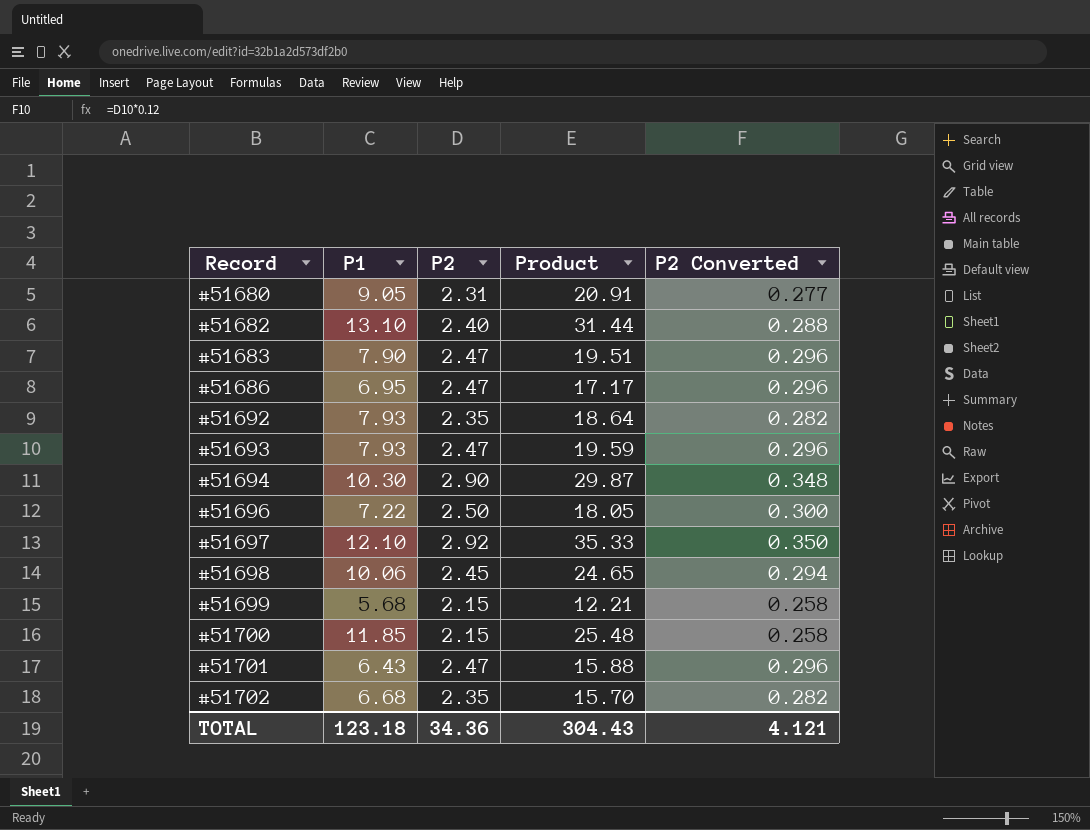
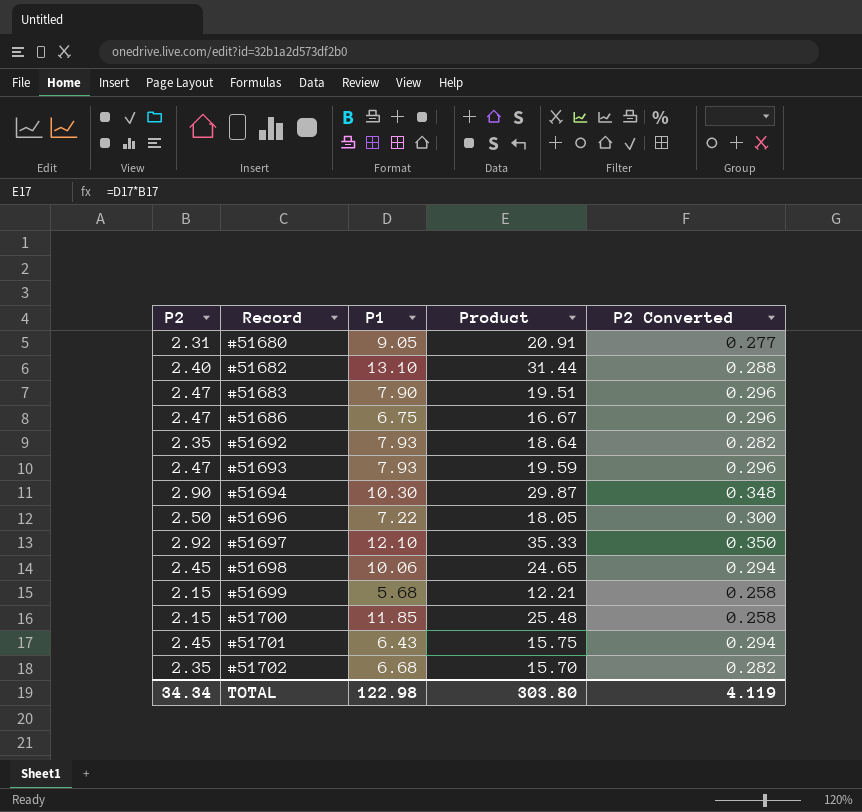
column P2 | position: 3 -> 1
#51686 | P1: 6.95 -> 6.75
#51686 | Product: 17.17 -> 16.67
#51701 | P2: 2.47 -> 2.45
#51701 | Product: 15.88 -> 15.75
#51701 | P2 Converted: 0.296 -> 0.294
TOTAL | P2: 34.36 -> 34.34
TOTAL | P1: 123.18 -> 122.98
TOTAL | Product: 304.43 -> 303.80
TOTAL | P2 Converted: 4.121 -> 4.119

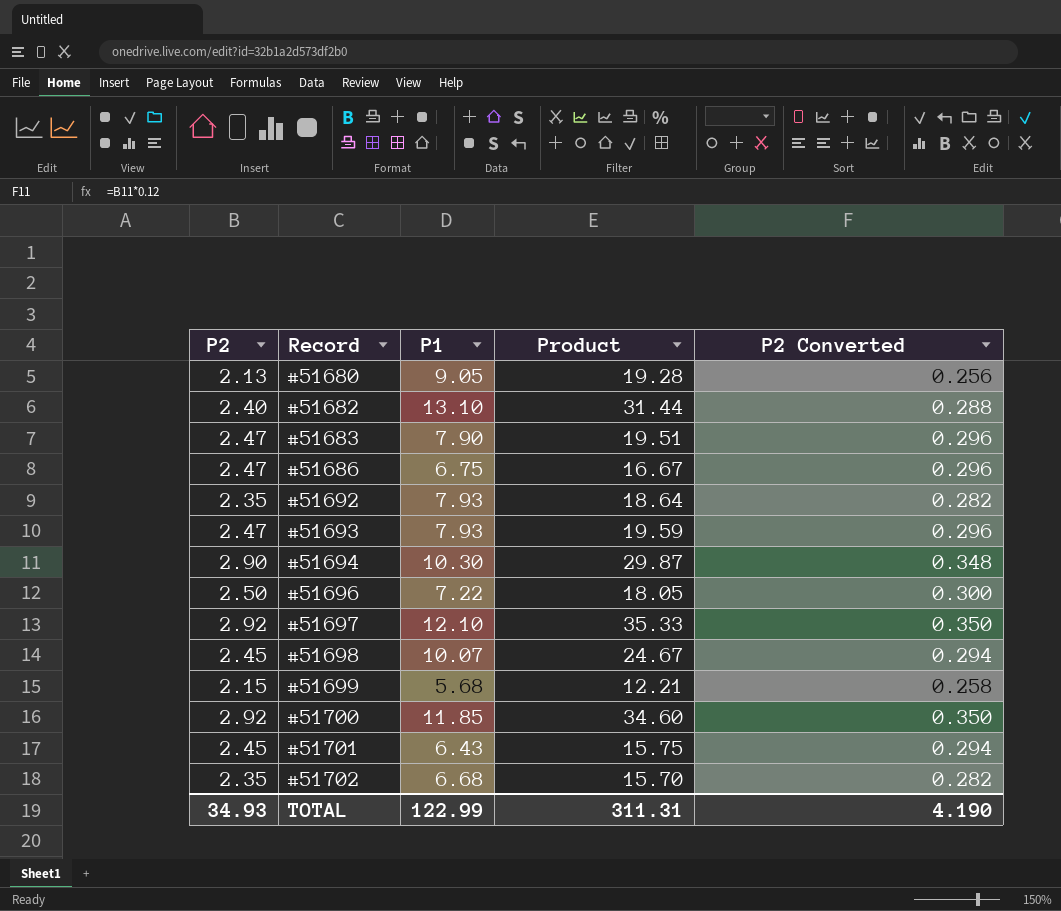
#51680 | P2: 2.31 -> 2.13
#51680 | Product: 20.91 -> 19.28
#51680 | P2 Converted: 0.277 -> 0.256
#51698 | P1: 10.06 -> 10.07
#51698 | Product: 24.65 -> 24.67
#51700 | P2: 2.15 -> 2.92
#51700 | Product: 25.48 -> 34.60
#51700 | P2 Converted: 0.258 -> 0.350
TOTAL | P2: 34.34 -> 34.93
TOTAL | P1: 122.98 -> 122.99
TOTAL | Product: 303.80 -> 311.31
TOTAL | P2 Converted: 4.119 -> 4.190

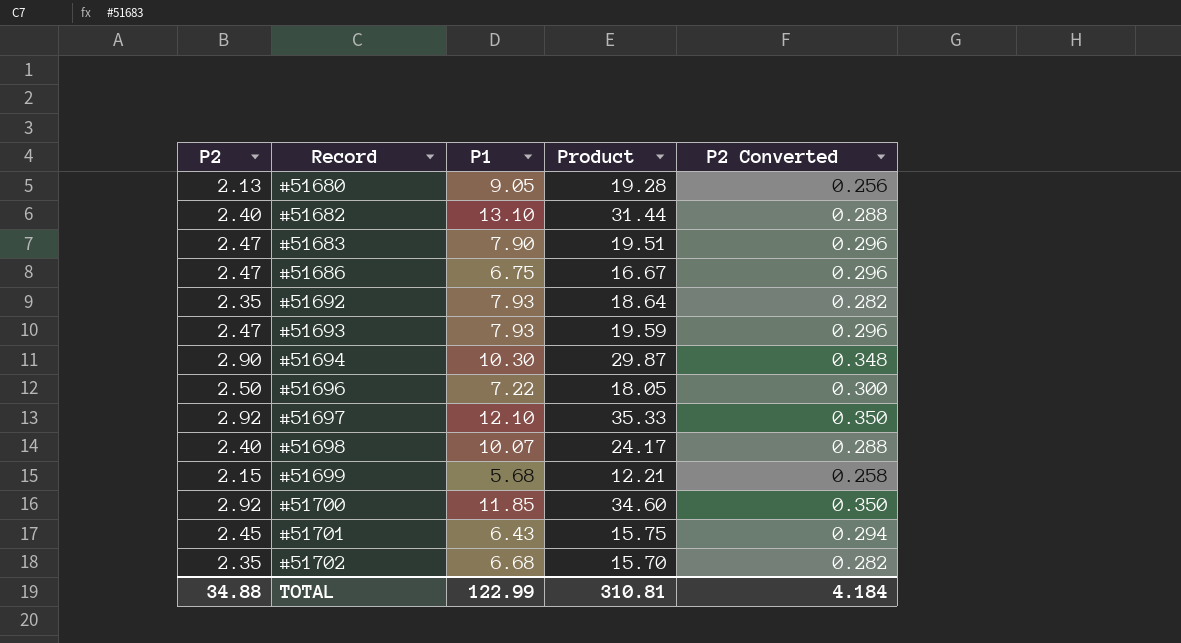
#51698 | P2: 2.45 -> 2.40
#51698 | Product: 24.67 -> 24.17
#51698 | P2 Converted: 0.294 -> 0.288
TOTAL | P2: 34.93 -> 34.88
TOTAL | Product: 311.31 -> 310.81
TOTAL | P2 Converted: 4.190 -> 4.184

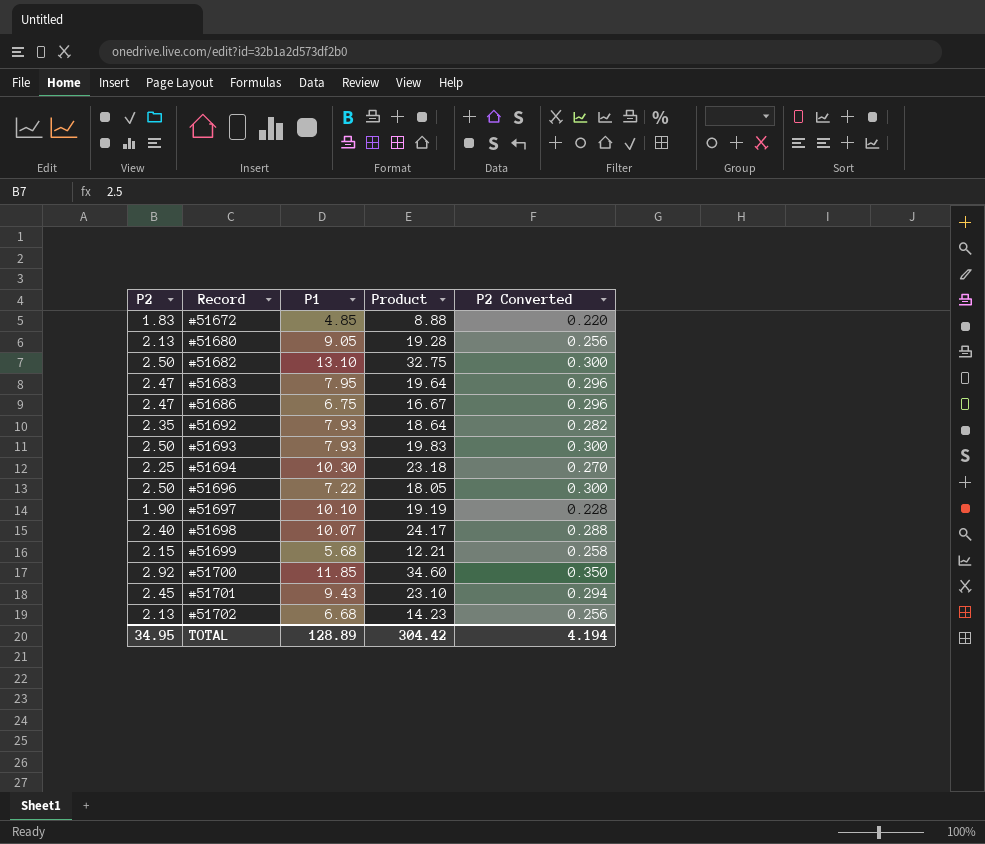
row #51672: none -> 1.83 | 4.85 | 8.88 | 0.220
#51682 | P2: 2.40 -> 2.50
#51682 | Product: 31.44 -> 32.75
#51682 | P2 Converted: 0.288 -> 0.300
#51683 | P1: 7.90 -> 7.95
#51683 | Product: 19.51 -> 19.64
#51693 | P2: 2.47 -> 2.50
#51693 | Product: 19.59 -> 19.83
#51693 | P2 Converted: 0.296 -> 0.300
#51694 | P2: 2.90 -> 2.25
#51694 | Product: 29.87 -> 23.18
#51694 | P2 Converted: 0.348 -> 0.270
#51697 | P2: 2.92 -> 1.90
#51697 | P1: 12.10 -> 10.10
#51697 | Product: 35.33 -> 19.19
#51697 | P2 Converted: 0.350 -> 0.228
#51701 | P1: 6.43 -> 9.43
#51701 | Product: 15.75 -> 23.10
#51702 | P2: 2.35 -> 2.13
#51702 | Product: 15.70 -> 14.23
#51702 | P2 Converted: 0.282 -> 0.256
TOTAL | P2: 34.88 -> 34.95
TOTAL | P1: 122.99 -> 128.89
TOTAL | Product: 310.81 -> 304.42
TOTAL | P2 Converted: 4.184 -> 4.194

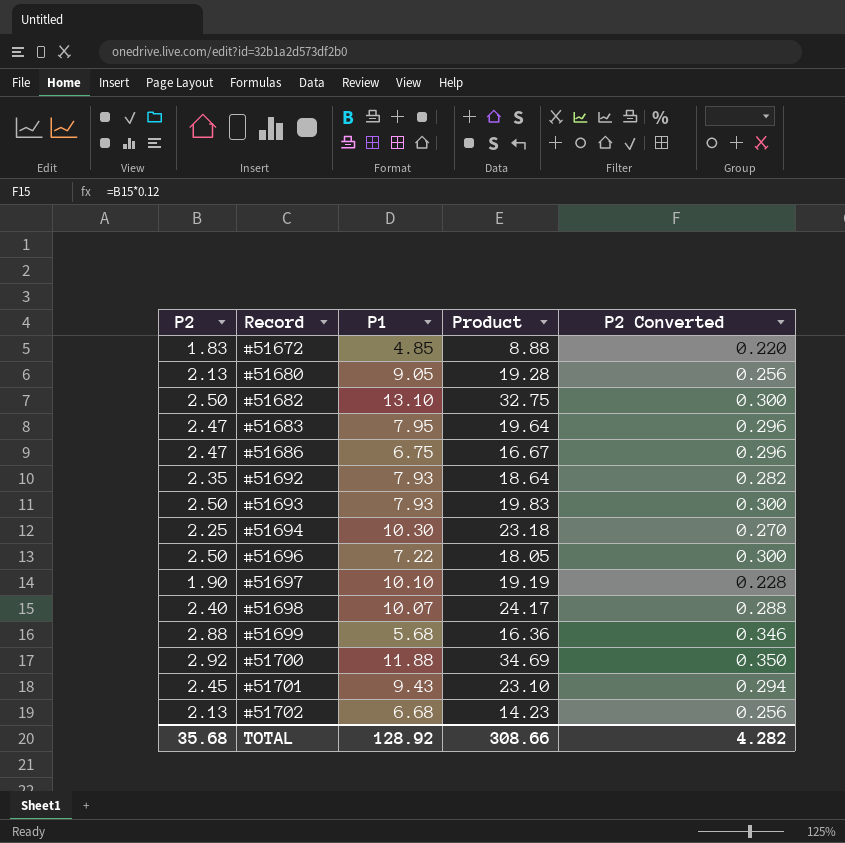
#51699 | P2: 2.15 -> 2.88
#51699 | Product: 12.21 -> 16.36
#51699 | P2 Converted: 0.258 -> 0.346
#51700 | P1: 11.85 -> 11.88
#51700 | Product: 34.60 -> 34.69
TOTAL | P2: 34.95 -> 35.68
TOTAL | P1: 128.89 -> 128.92
TOTAL | Product: 304.42 -> 308.66
TOTAL | P2 Converted: 4.194 -> 4.282

